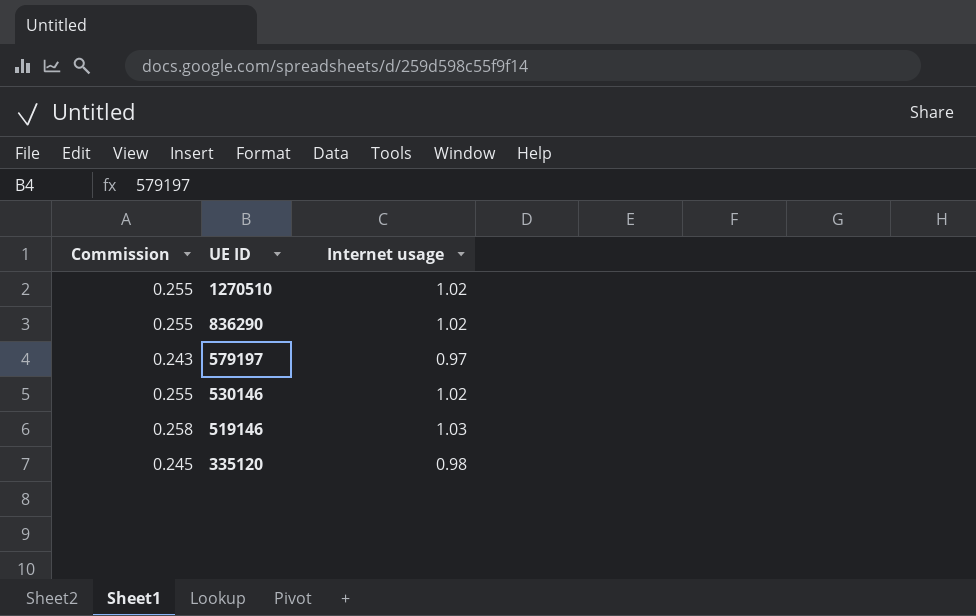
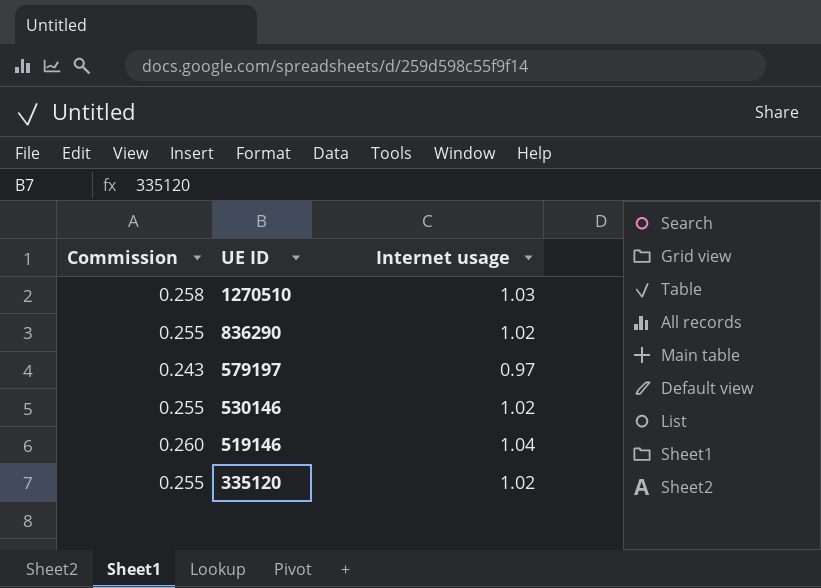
1270510 | Commission: 0.255 -> 0.258
1270510 | Internet usage: 1.02 -> 1.03
519146 | Commission: 0.258 -> 0.260
519146 | Internet usage: 1.03 -> 1.04
335120 | Commission: 0.245 -> 0.255
335120 | Internet usage: 0.98 -> 1.02

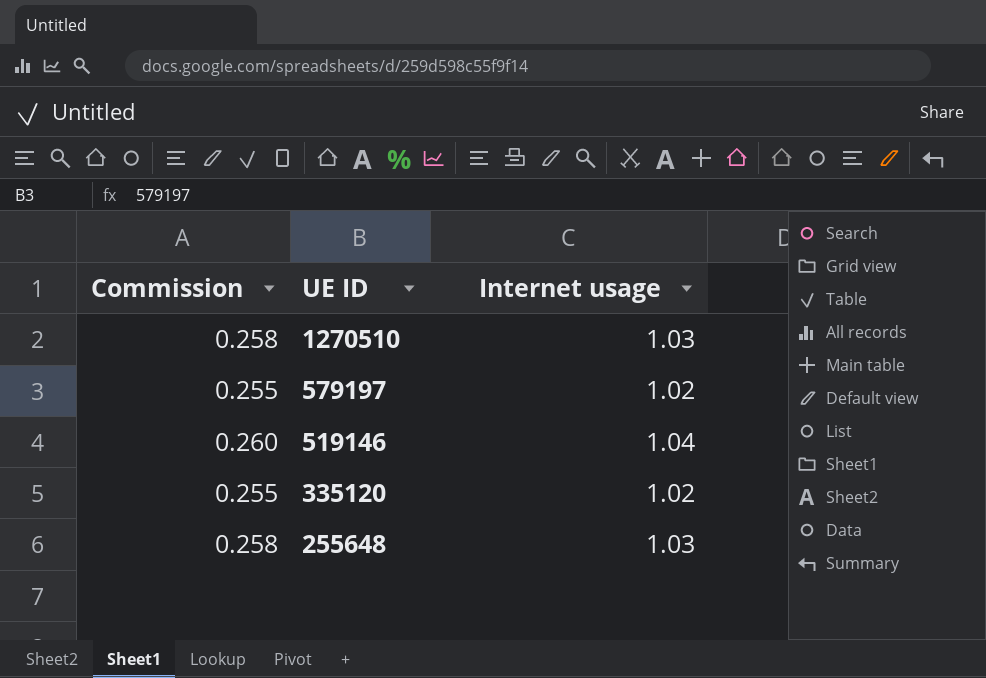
row 836290: 0.255 | 1.02 -> none
row 530146: 0.255 | 1.02 -> none
579197 | Commission: 0.243 -> 0.255
579197 | Internet usage: 0.97 -> 1.02
row 255648: none -> 0.258 | 1.03

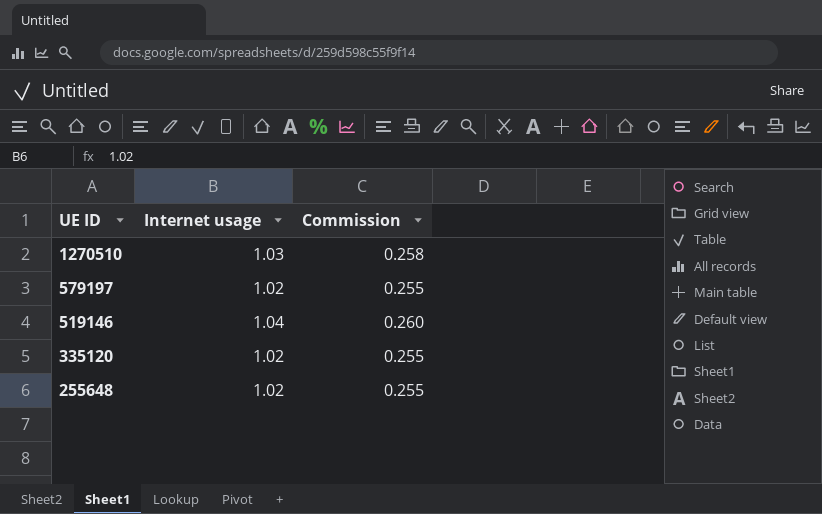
column Commission | position: 1 -> 3
255648 | Internet usage: 1.03 -> 1.02
255648 | Commission: 0.258 -> 0.255

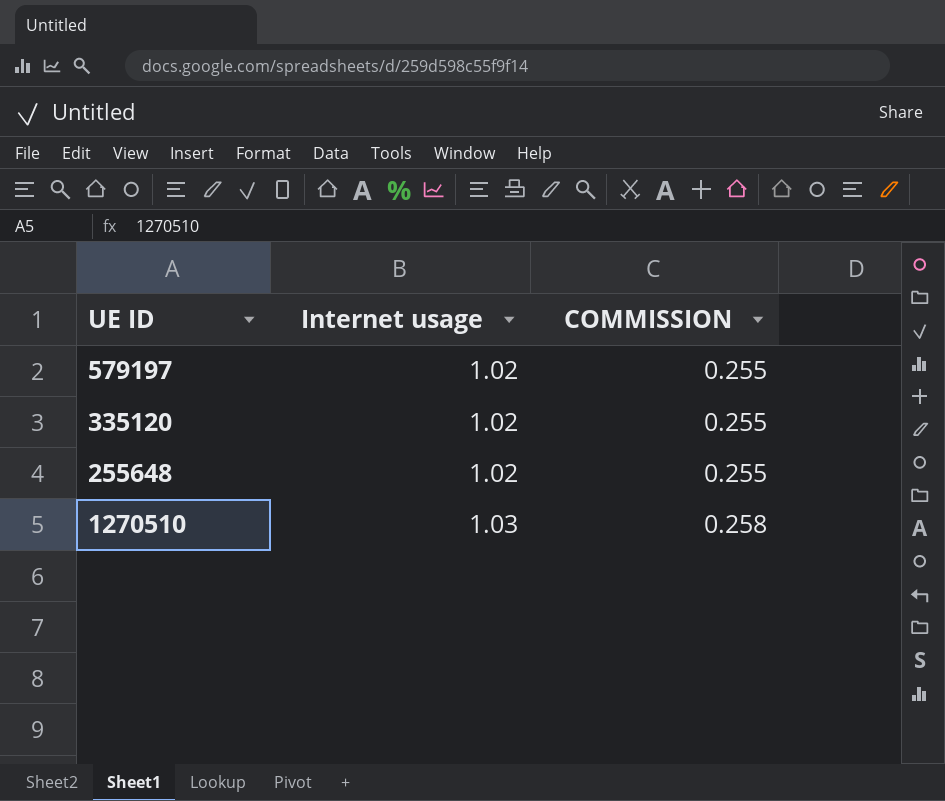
row order: UE ID descending -> Internet usage ascending
column name: Commission -> COMMISSION
row 519146: 1.04 | 0.260 -> none

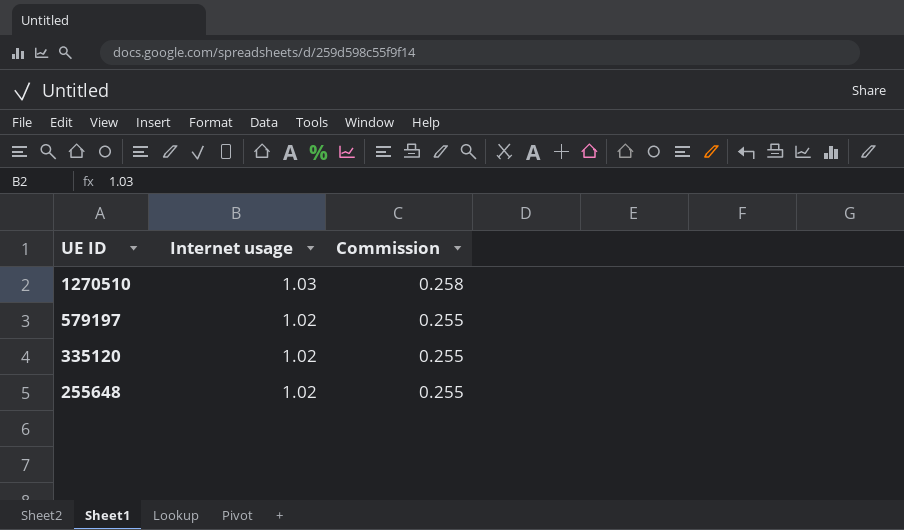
row order: Internet usage ascending -> UE ID descending
column name: COMMISSION -> Commission

